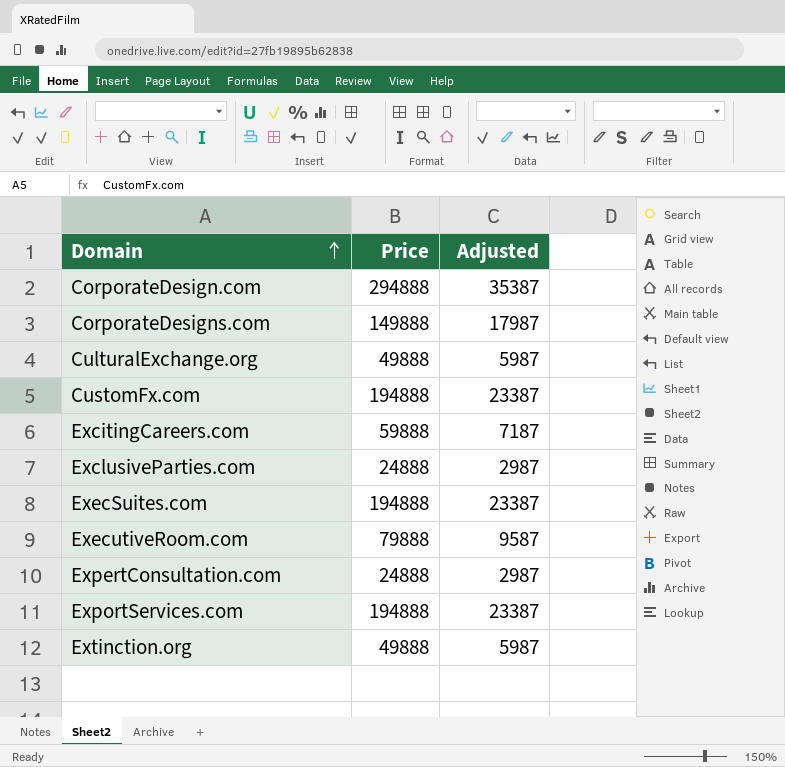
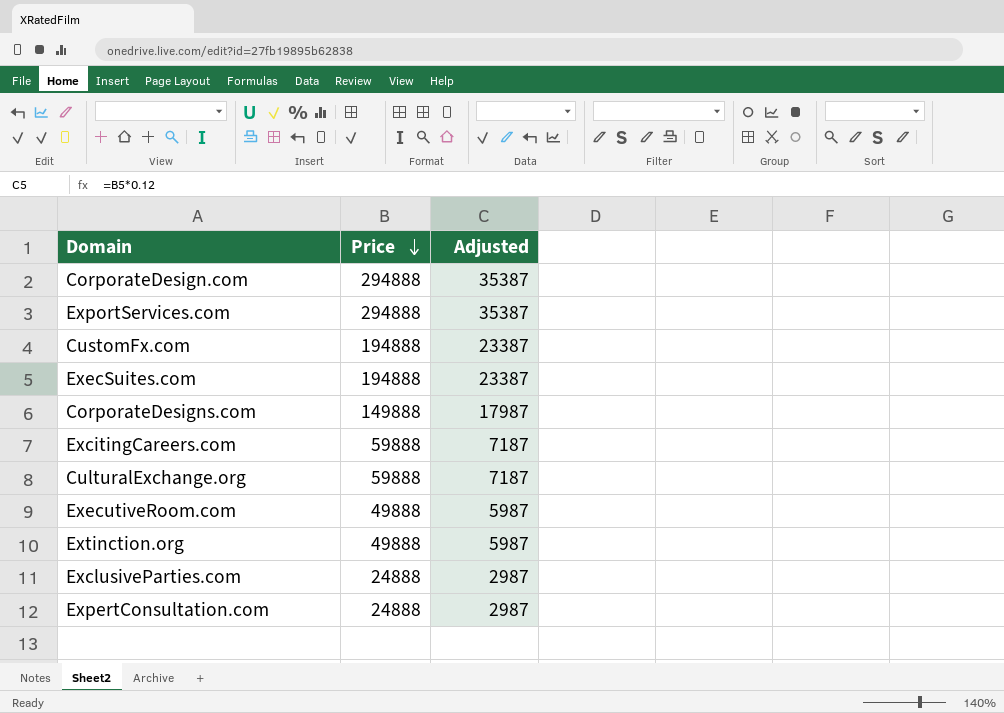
row order: Domain ascending -> Price descending
ExportServices.com | Price: 194888 -> 294888
ExportServices.com | Adjusted: 23387 -> 35387
CulturalExchange.org | Price: 49888 -> 59888
CulturalExchange.org | Adjusted: 5987 -> 7187
ExecutiveRoom.com | Price: 79888 -> 49888
ExecutiveRoom.com | Adjusted: 9587 -> 5987

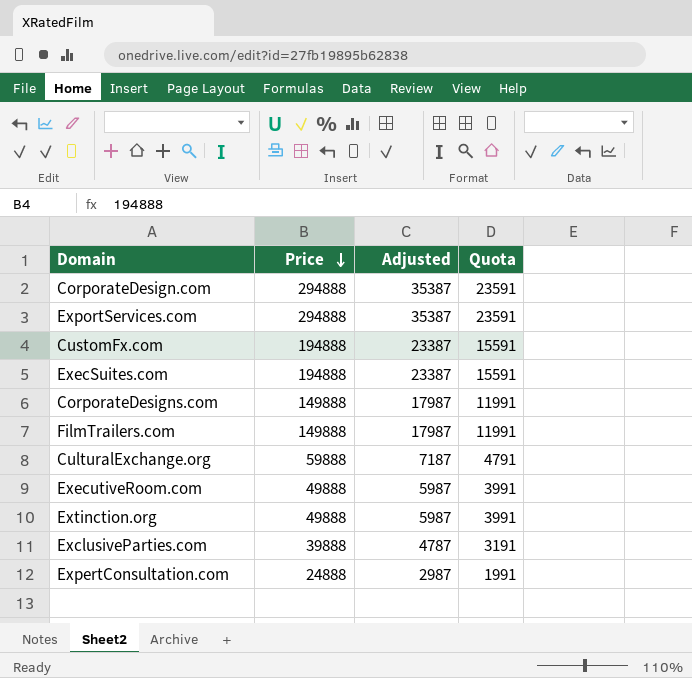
column Quota | formula: none -> [Price] * 0.08
row ExcitingCareers.com: 59888 | 7187 -> none
row FilmTrailers.com: none -> 149888 | 17987 | 11991
ExclusiveParties.com | Price: 24888 -> 39888
ExclusiveParties.com | Adjusted: 2987 -> 4787

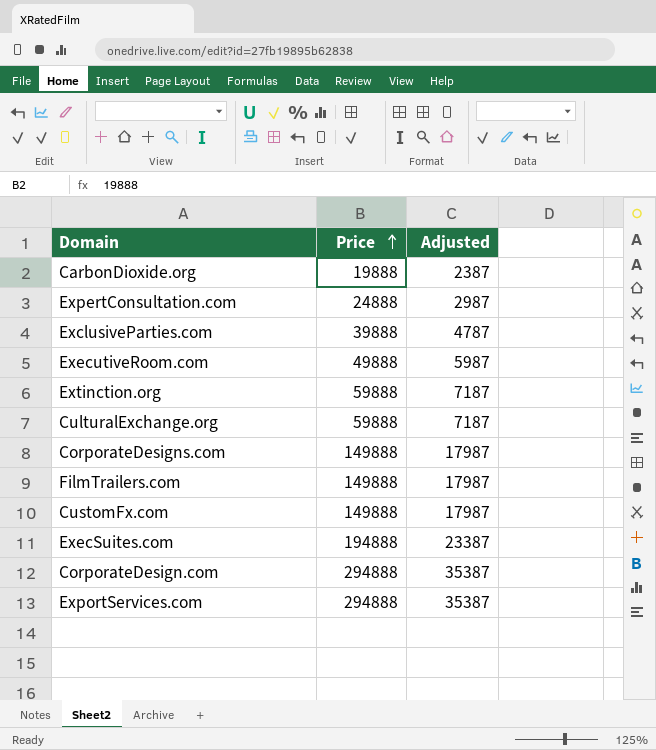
row order: Price descending -> Price ascending
column Quota | formula: [Price] * 0.08 -> none
row CarbonDioxide.org: none -> 19888 | 2387
Extinction.org | Price: 49888 -> 59888
Extinction.org | Adjusted: 5987 -> 7187
CustomFx.com | Price: 194888 -> 149888
CustomFx.com | Adjusted: 23387 -> 17987

